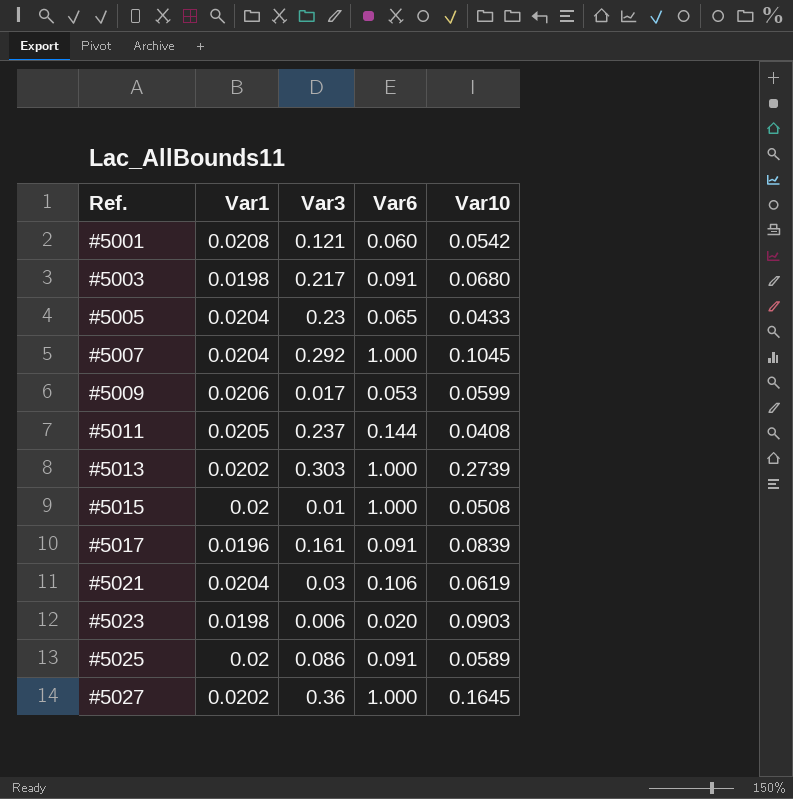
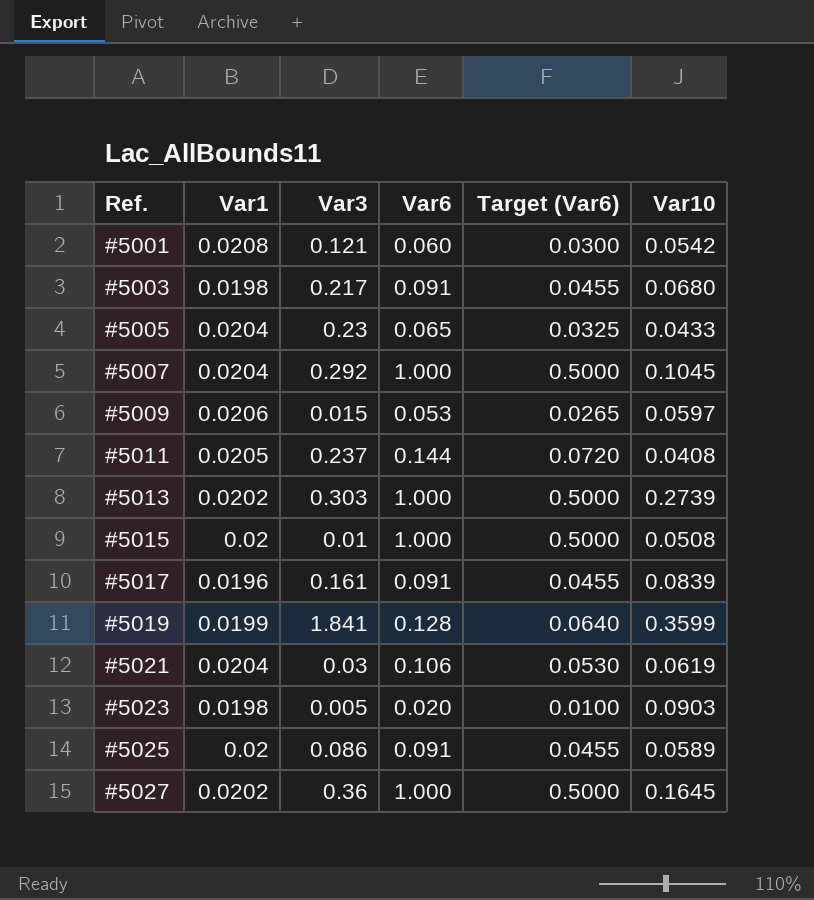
column Target (Var6) | formula: none -> [Var6] * 0.5
#5009 | Var3: 0.017 -> 0.015
#5009 | Var10: 0.0599 -> 0.0597
row #5019: none -> 0.0199 | 1.841 | 0.128 | 0.0640 | 0.3599
#5023 | Var3: 0.006 -> 0.005

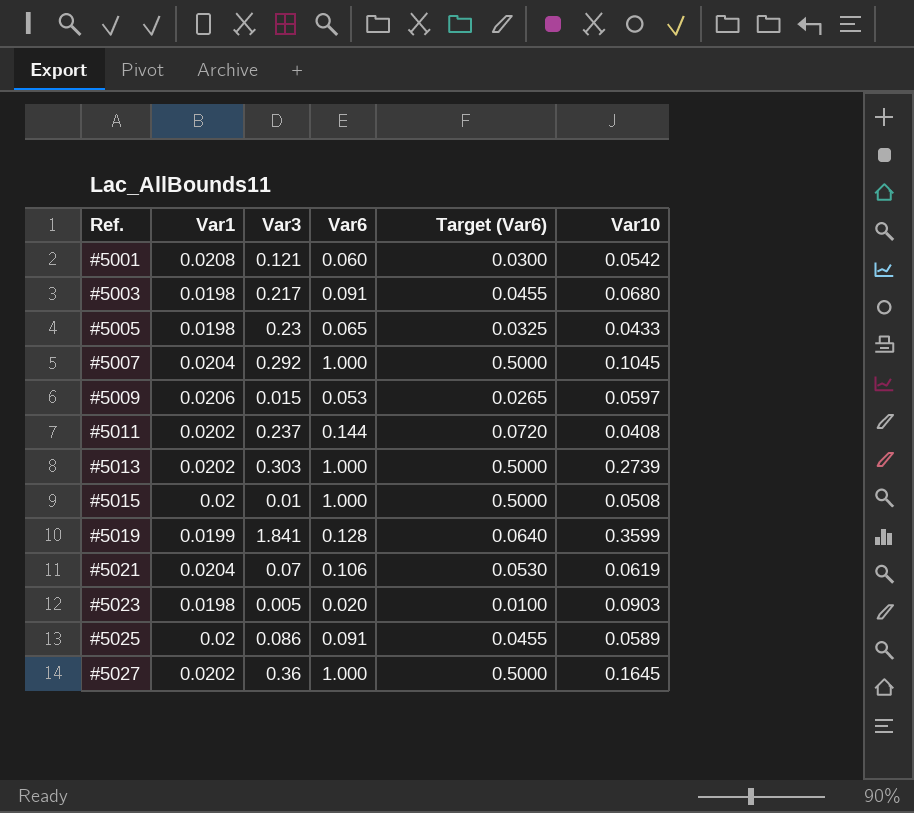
row #5017: 0.0196 | 0.161 | 0.091 | 0.0455 | 0.0839 -> none
#5005 | Var1: 0.0204 -> 0.0198
#5011 | Var1: 0.0205 -> 0.0202
#5021 | Var3: 0.03 -> 0.07

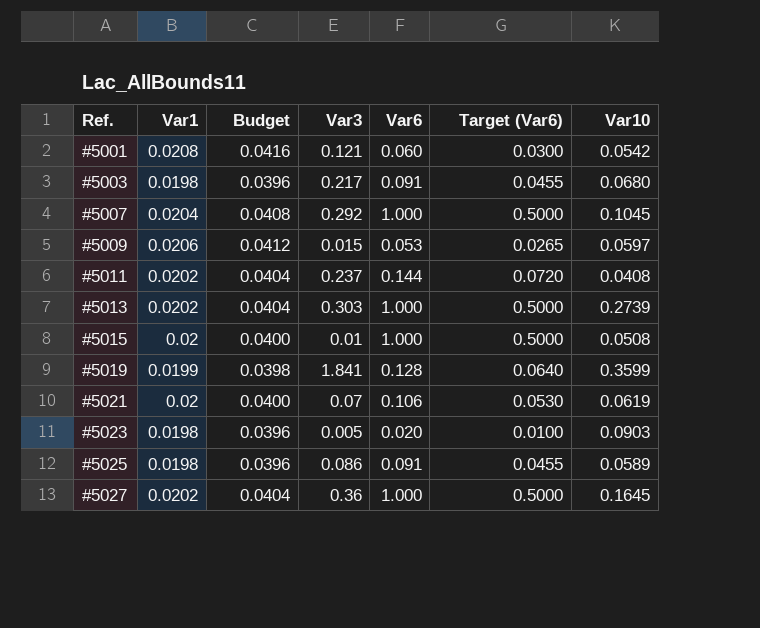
column Budget | formula: none -> [Var1] * 2
row #5005: 0.0198 | 0.23 | 0.065 | 0.0325 | 0.0433 -> none
#5021 | Var1: 0.0204 -> 0.02
#5025 | Var1: 0.02 -> 0.0198

